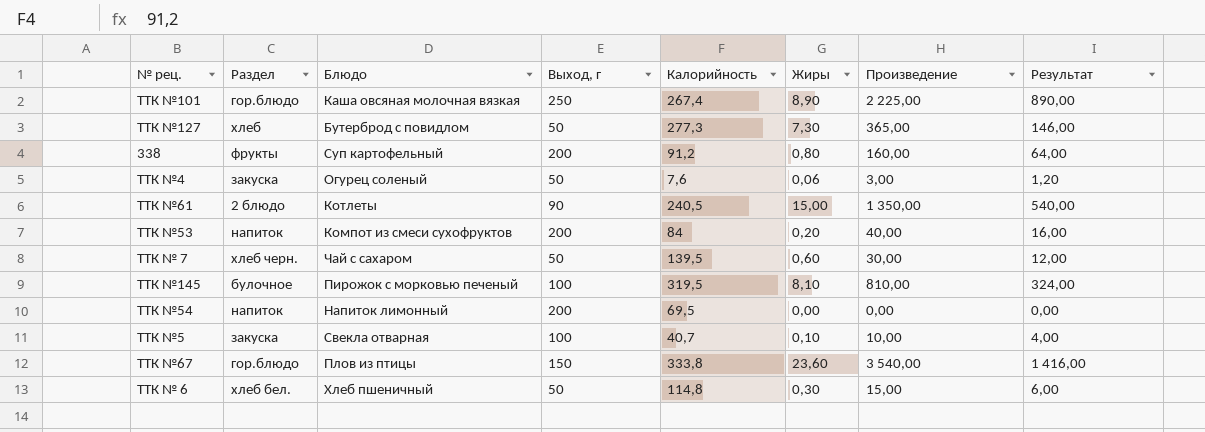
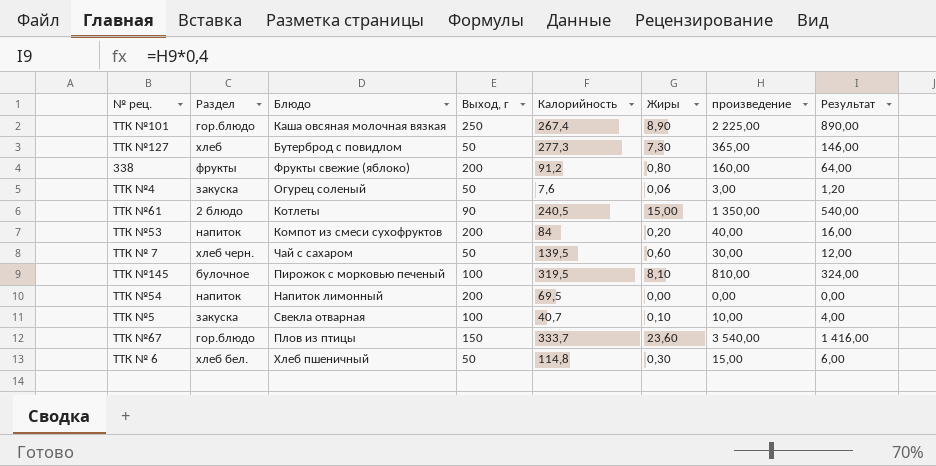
column name: Произведение -> произведение
338 | Блюдо: Суп картофельный -> Фрукты свежие (яблоко)
ТТК №67 | Калорийность: 333,8 -> 333,7

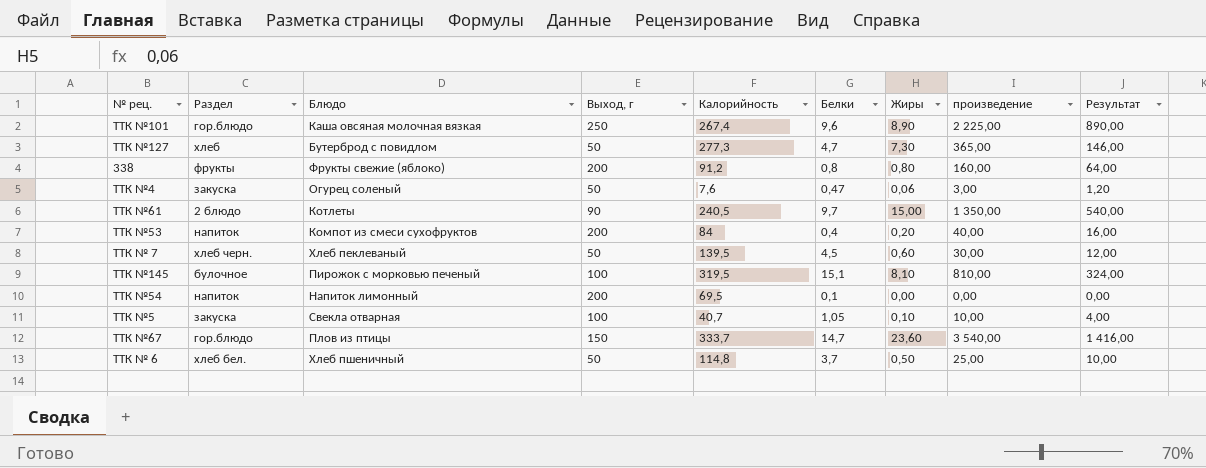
column Белки | position: none -> 6
ТТК № 7 | Блюдо: Чай с сахаром -> Хлеб пеклеваный
ТТК № 6 | Жиры: 0,30 -> 0,50
ТТК № 6 | произведение: 15,00 -> 25,00
ТТК № 6 | Результат: 6,00 -> 10,00

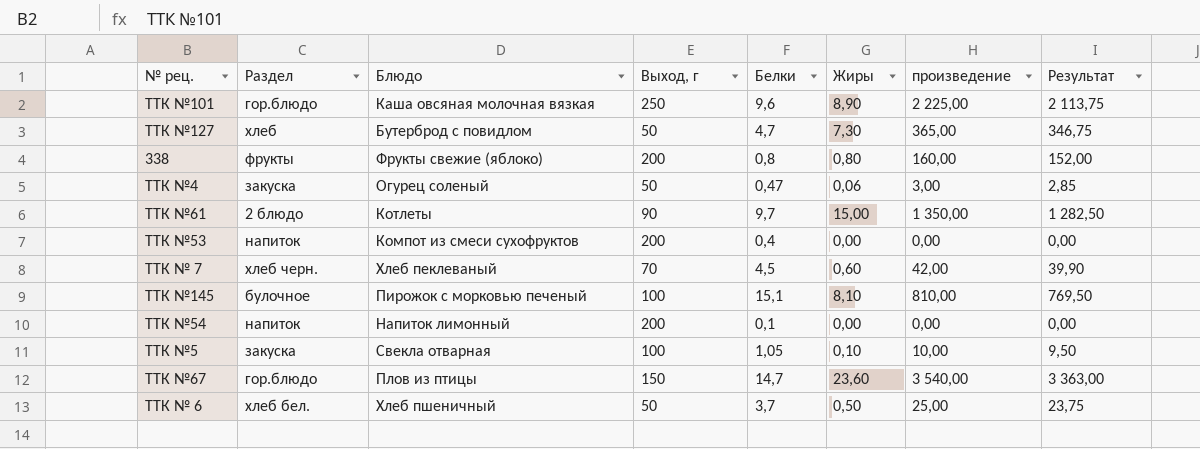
column Калорийность | position: 5 -> none
column Результат | formula: [произведение] * 0,4 -> [произведение] * 0,95
ТТК №53 | Жиры: 0,20 -> 0,00
ТТК №53 | произведение: 40,00 -> 0,00
ТТК № 7 | Выход, г: 50 -> 70
ТТК № 7 | произведение: 30,00 -> 42,00

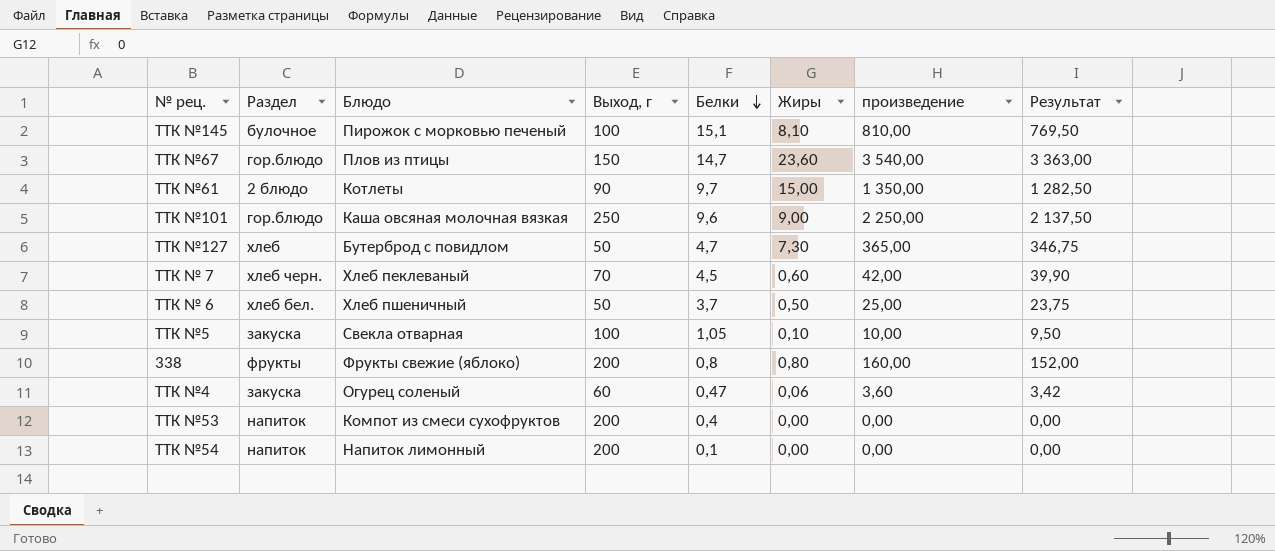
row order: none -> Белки descending
ТТК №101 | Жиры: 8,90 -> 9,00
ТТК №101 | произведение: 2 225,00 -> 2 250,00
ТТК №101 | Результат: 2 113,75 -> 2 137,50
ТТК №4 | Выход, г: 50 -> 60
ТТК №4 | произведение: 3,00 -> 3,60
ТТК №4 | Результат: 2,85 -> 3,42

